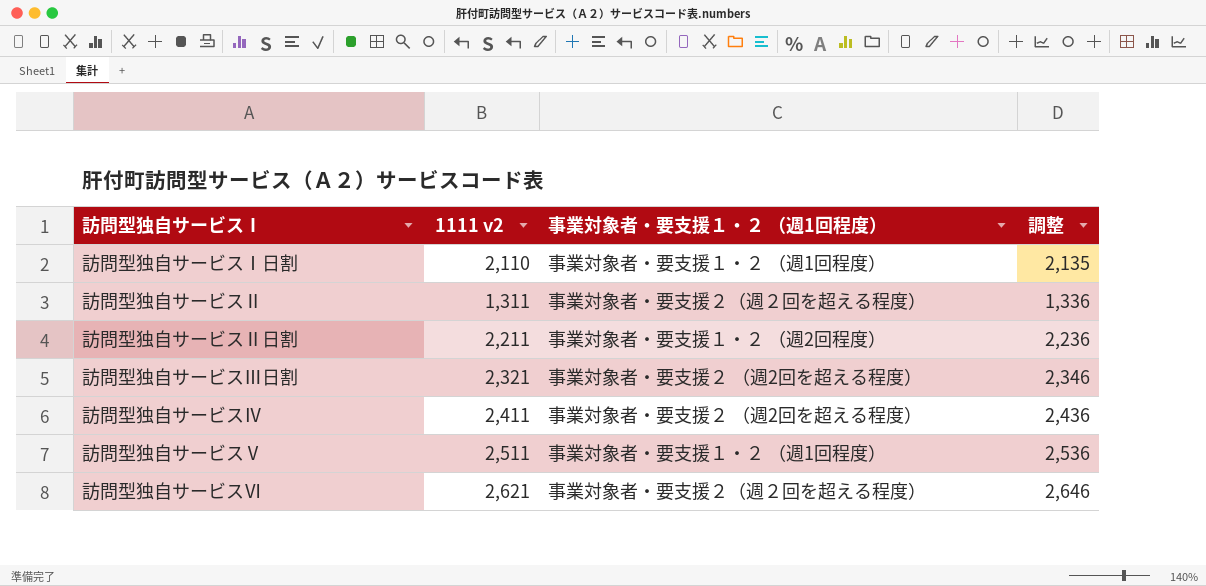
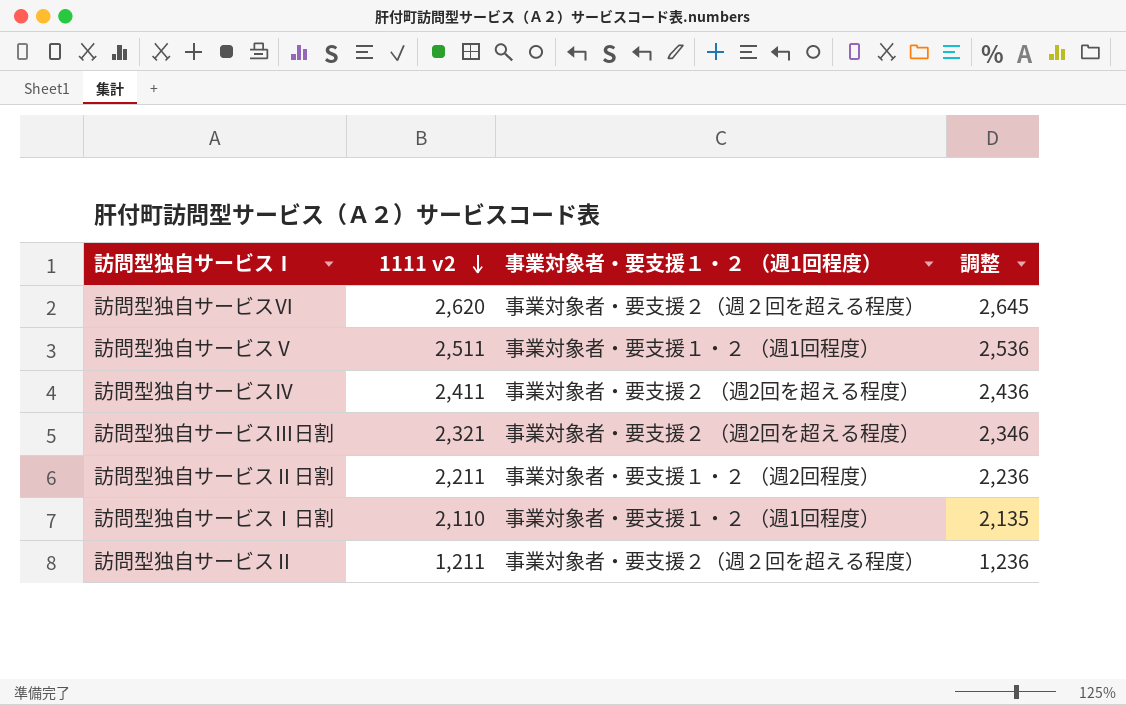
row order: none -> 1111 v2 descending
訪問型独自サービスⅥ | 1111 v2: 2,621 -> 2,620
訪問型独自サービスⅥ | 調整: 2,646 -> 2,645
訪問型独自サービスⅡ | 1111 v2: 1,311 -> 1,211
訪問型独自サービスⅡ | 調整: 1,336 -> 1,236

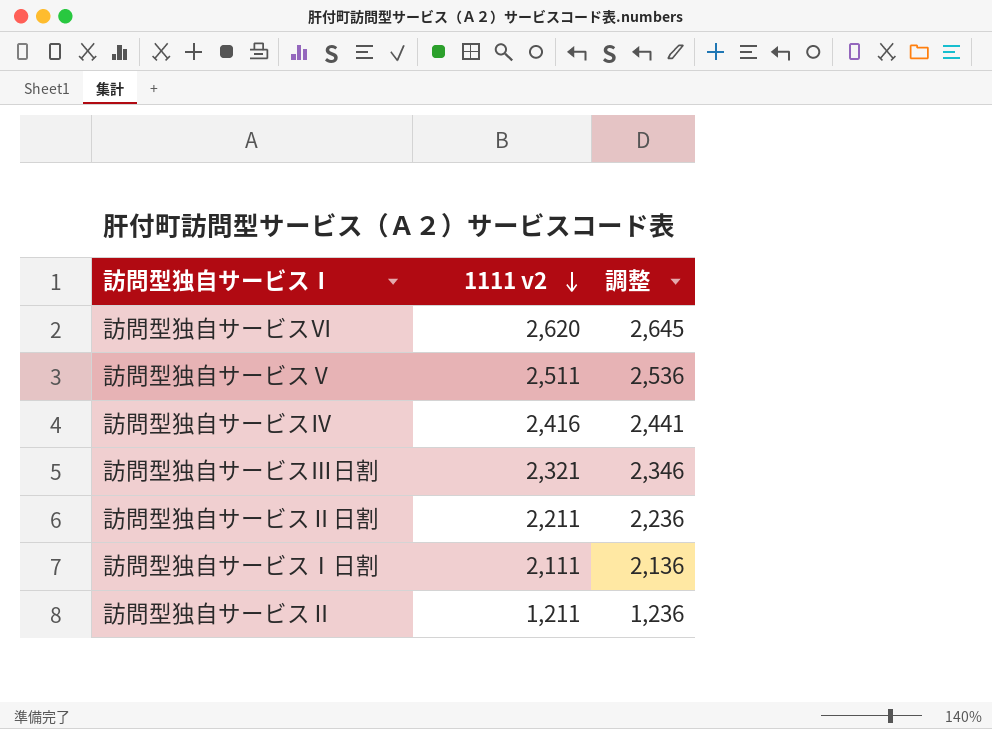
column 事業対象者・要支援１・２ （週1回程度） | position: 3 -> none
訪問型独自サービスⅣ | 1111 v2: 2,411 -> 2,416
訪問型独自サービスⅣ | 調整: 2,436 -> 2,441
訪問型独自サービスⅠ日割 | 1111 v2: 2,110 -> 2,111
訪問型独自サービスⅠ日割 | 調整: 2,135 -> 2,136

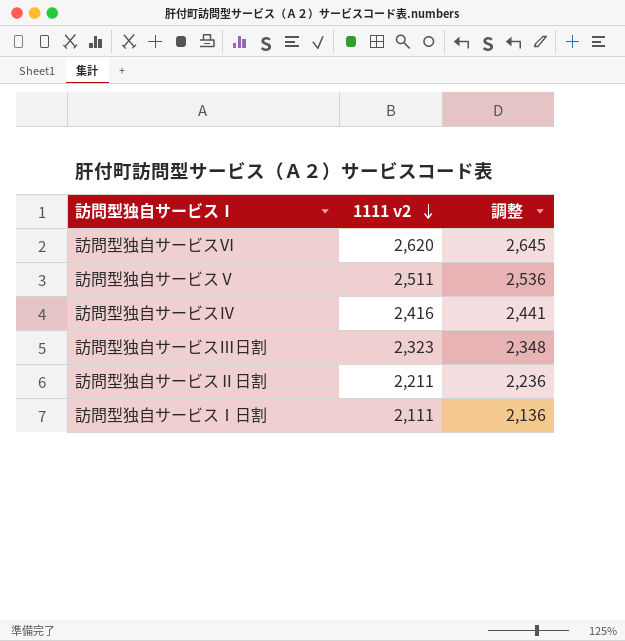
row 訪問型独自サービスⅡ: 1,211 | 1,236 -> none
訪問型独自サービスⅢ日割 | 1111 v2: 2,321 -> 2,323
訪問型独自サービスⅢ日割 | 調整: 2,346 -> 2,348

